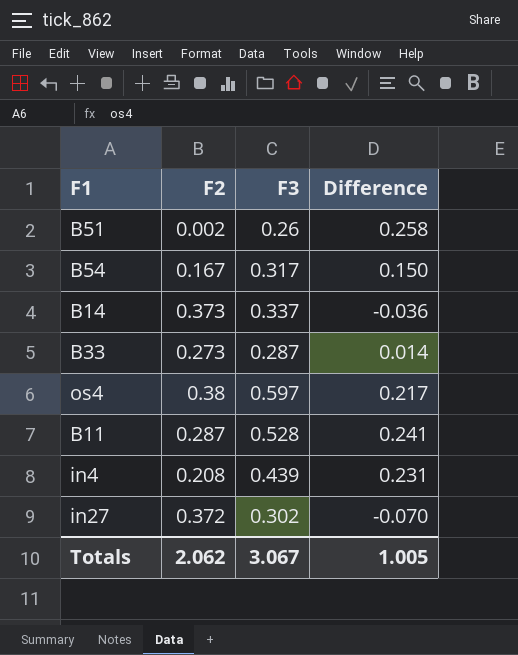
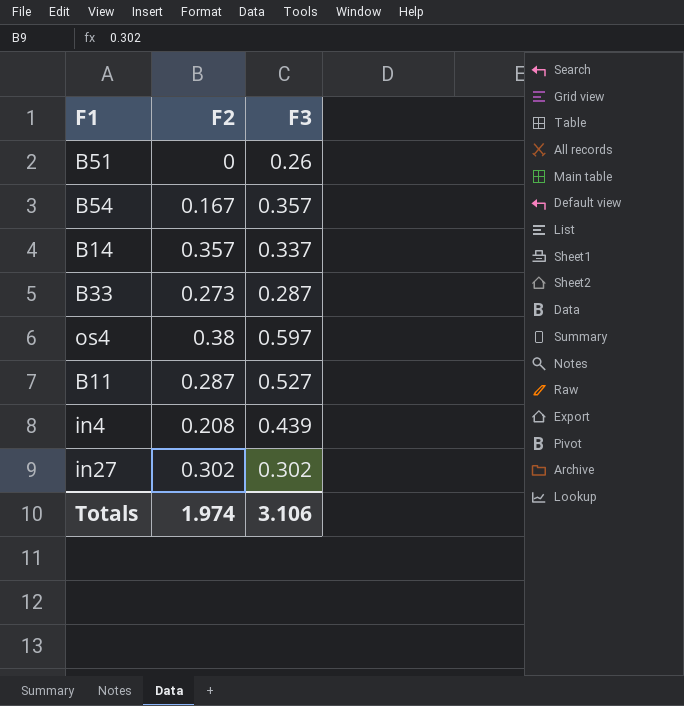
column Difference | formula: [F3] - [F2] -> none
B51 | F2: 0.002 -> 0
B54 | F3: 0.317 -> 0.357
B14 | F2: 0.373 -> 0.357
B11 | F3: 0.528 -> 0.527
in27 | F2: 0.372 -> 0.302
Totals | F2: 2.062 -> 1.974
Totals | F3: 3.067 -> 3.106

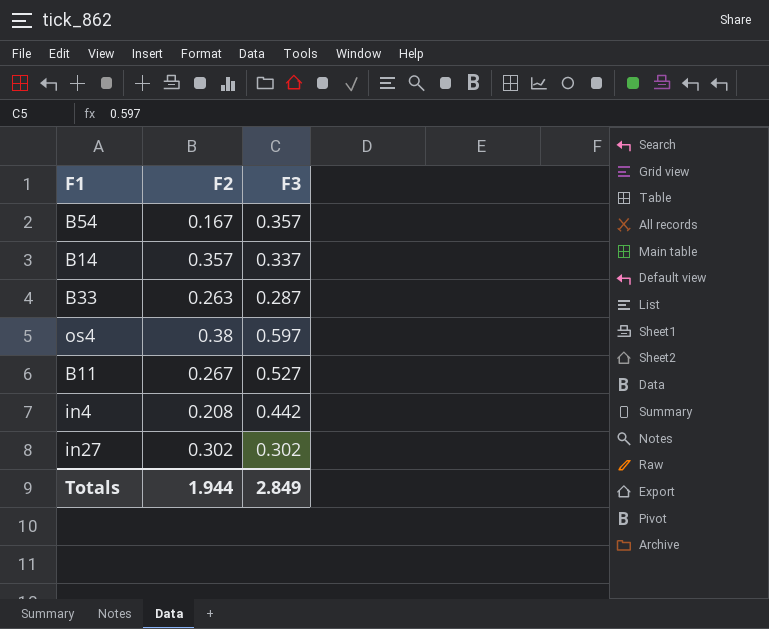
row B51: 0 | 0.26 -> none
B33 | F2: 0.273 -> 0.263
B11 | F2: 0.287 -> 0.267
in4 | F3: 0.439 -> 0.442
Totals | F2: 1.974 -> 1.944
Totals | F3: 3.106 -> 2.849

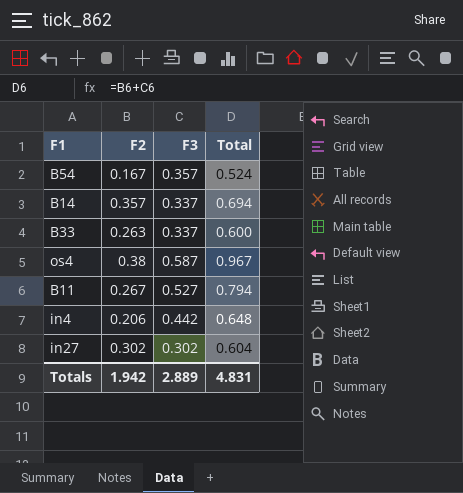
column Total | formula: none -> [F2] + [F3]
B33 | F3: 0.287 -> 0.337
os4 | F3: 0.597 -> 0.587
in4 | F2: 0.208 -> 0.206
Totals | F2: 1.944 -> 1.942
Totals | F3: 2.849 -> 2.889

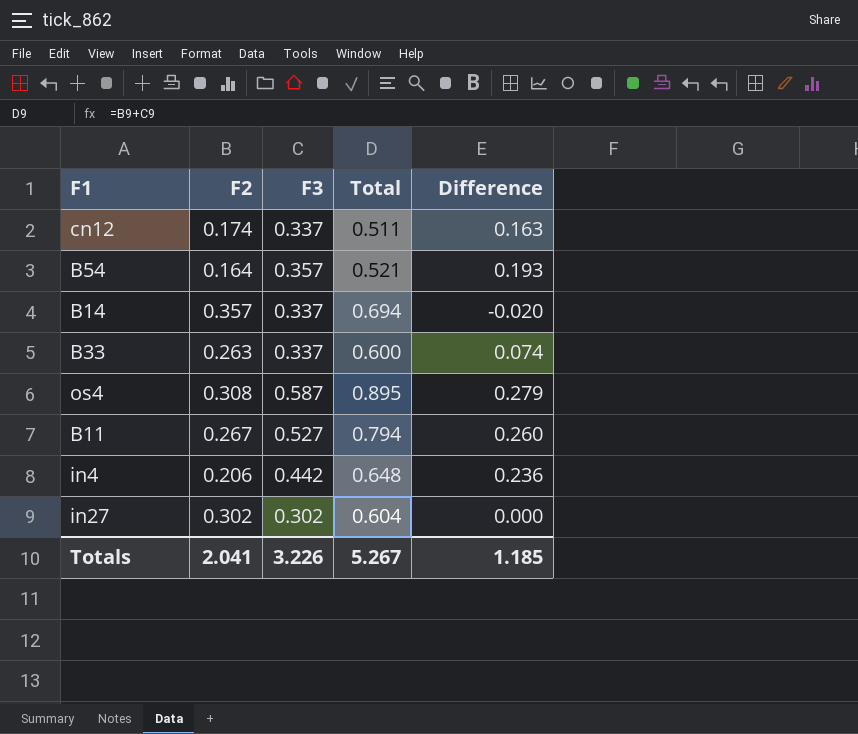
column Difference | formula: none -> [F3] - [F2]
row cn12: none -> 0.174 | 0.337 | 0.511 | 0.163
B54 | F2: 0.167 -> 0.164
B54 | Total: 0.524 -> 0.521
os4 | F2: 0.38 -> 0.308
os4 | Total: 0.967 -> 0.895
Totals | F2: 1.942 -> 2.041
Totals | F3: 2.889 -> 3.226
Totals | Total: 4.831 -> 5.267

